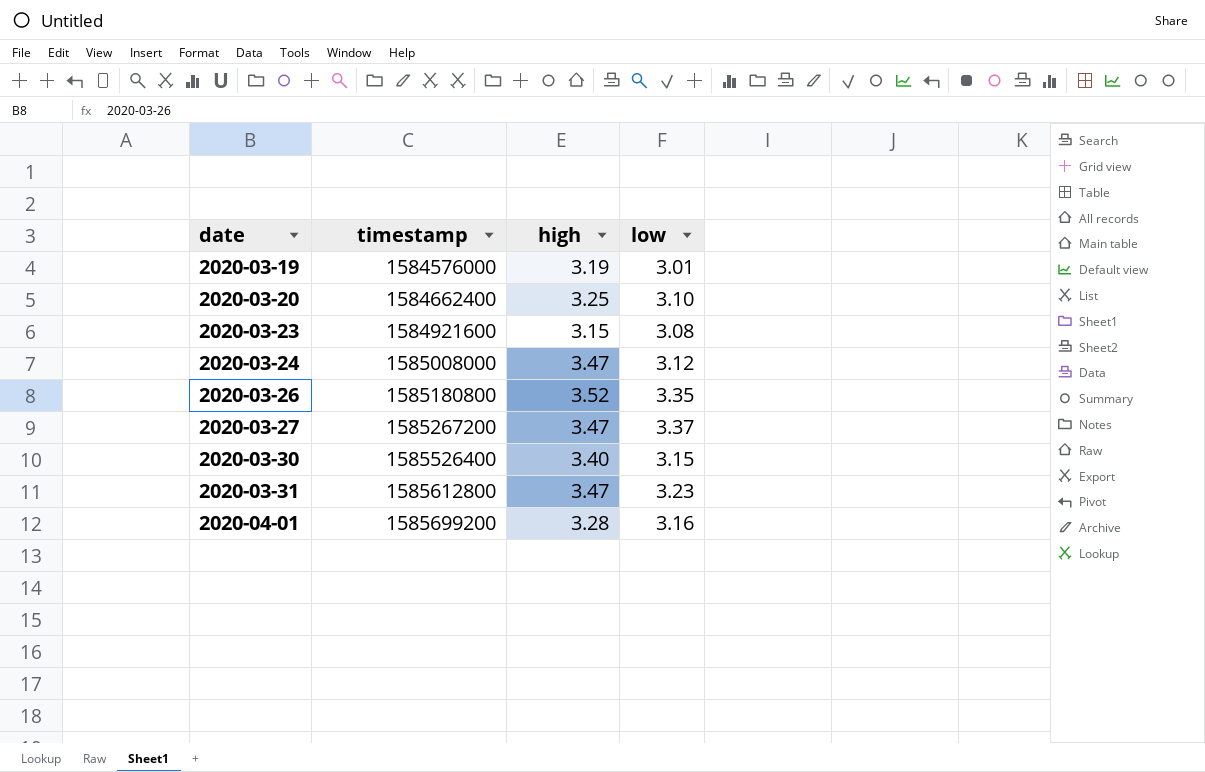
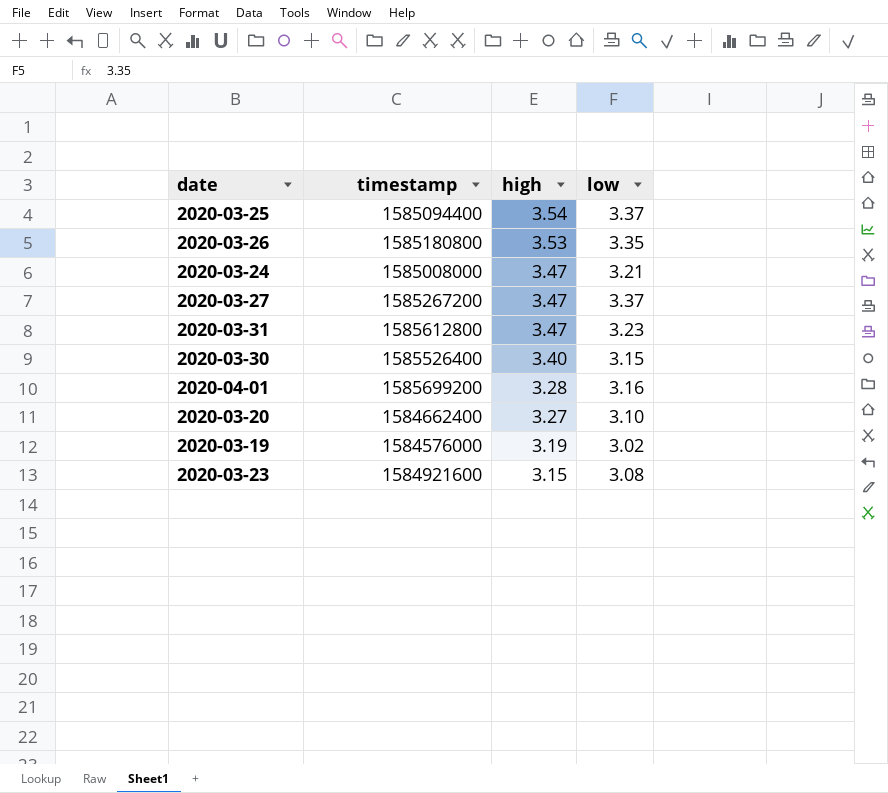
row order: date ascending -> high descending
row 2020-03-25: none -> 1585094400 | 3.54 | 3.37
2020-03-26 | high: 3.52 -> 3.53
2020-03-24 | low: 3.12 -> 3.21
2020-03-20 | high: 3.25 -> 3.27
2020-03-19 | low: 3.01 -> 3.02

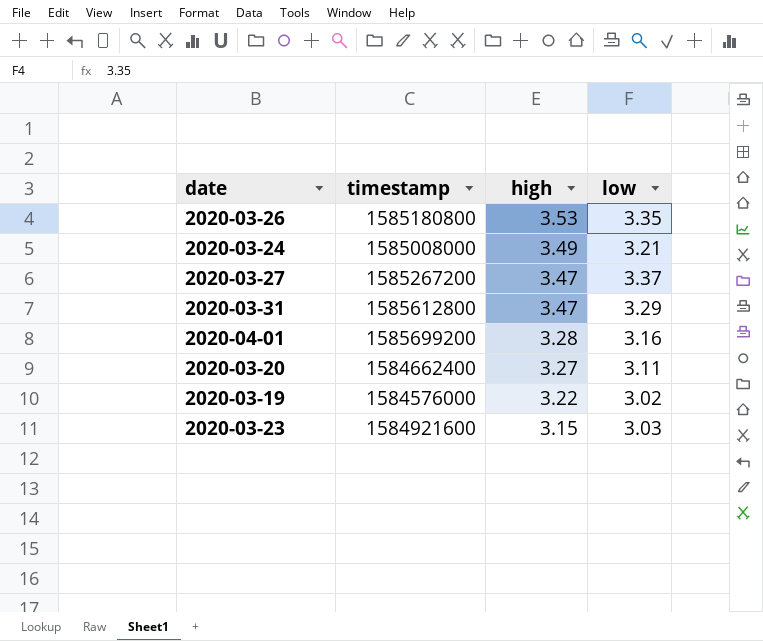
row 2020-03-25: 1585094400 | 3.54 | 3.37 -> none
row 2020-03-30: 1585526400 | 3.40 | 3.15 -> none
2020-03-24 | high: 3.47 -> 3.49
2020-03-31 | low: 3.23 -> 3.29
2020-03-20 | low: 3.10 -> 3.11
2020-03-19 | high: 3.19 -> 3.22
2020-03-23 | low: 3.08 -> 3.03

